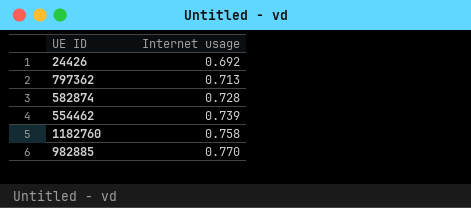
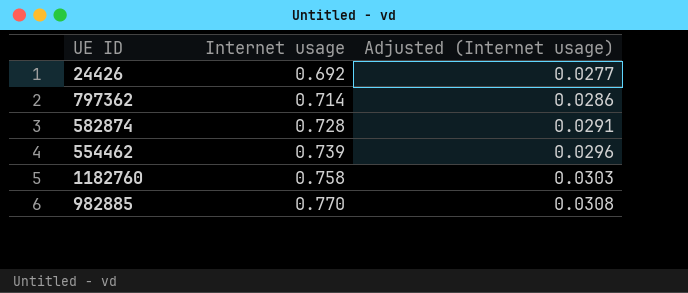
column Adjusted (Internet usage) | formula: none -> [Internet usage] * 0.04
797362 | Internet usage: 0.713 -> 0.714

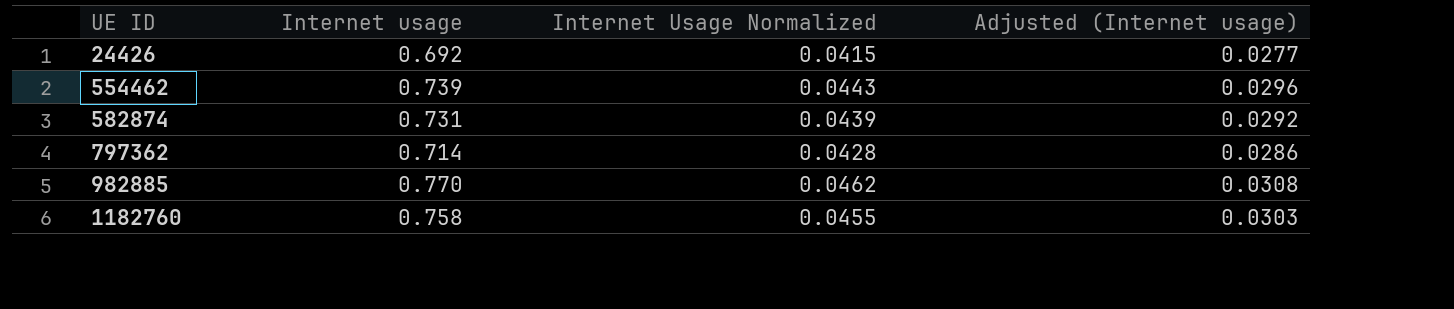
row order: Internet usage ascending -> UE ID ascending
column Internet Usage Normalized | formula: none -> [Internet usage] * 0.06
582874 | Internet usage: 0.728 -> 0.731
582874 | Adjusted (Internet usage): 0.0291 -> 0.0292

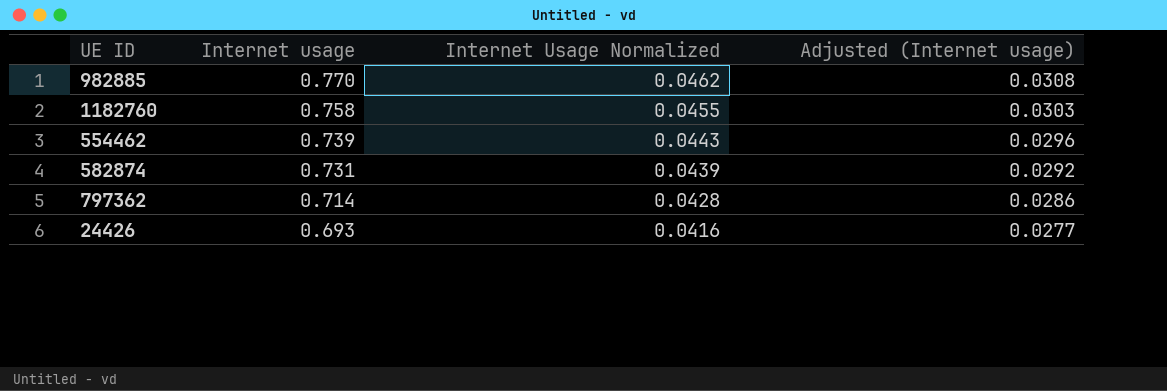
row order: UE ID ascending -> Internet usage descending
24426 | Internet usage: 0.692 -> 0.693
24426 | Internet Usage Normalized: 0.0415 -> 0.0416

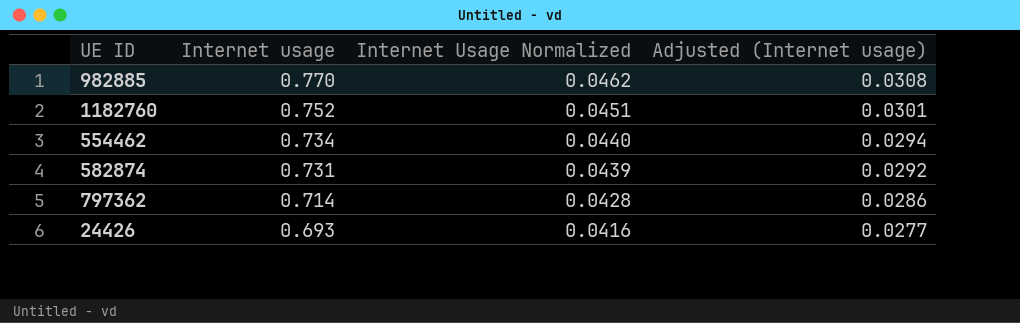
1182760 | Internet usage: 0.758 -> 0.752
1182760 | Internet Usage Normalized: 0.0455 -> 0.0451
1182760 | Adjusted (Internet usage): 0.0303 -> 0.0301
554462 | Internet usage: 0.739 -> 0.734
554462 | Internet Usage Normalized: 0.0443 -> 0.0440
554462 | Adjusted (Internet usage): 0.0296 -> 0.0294

